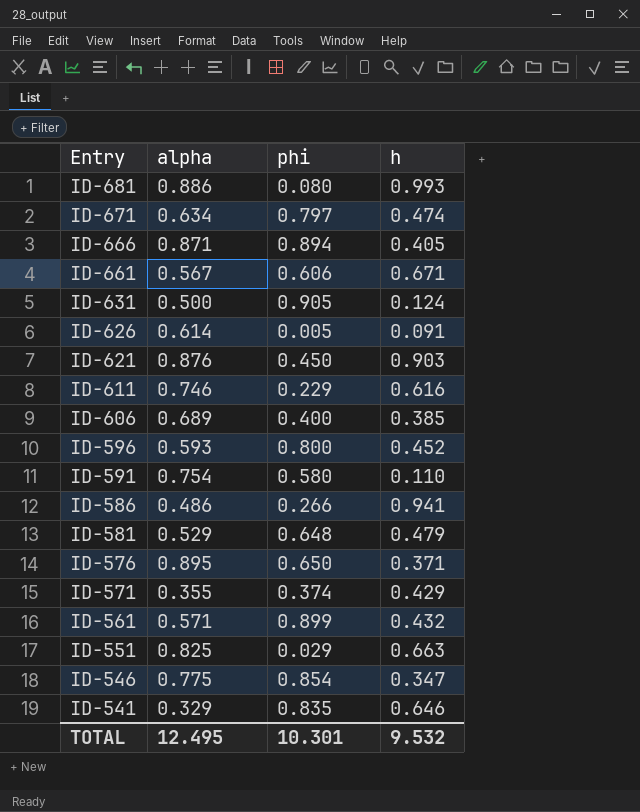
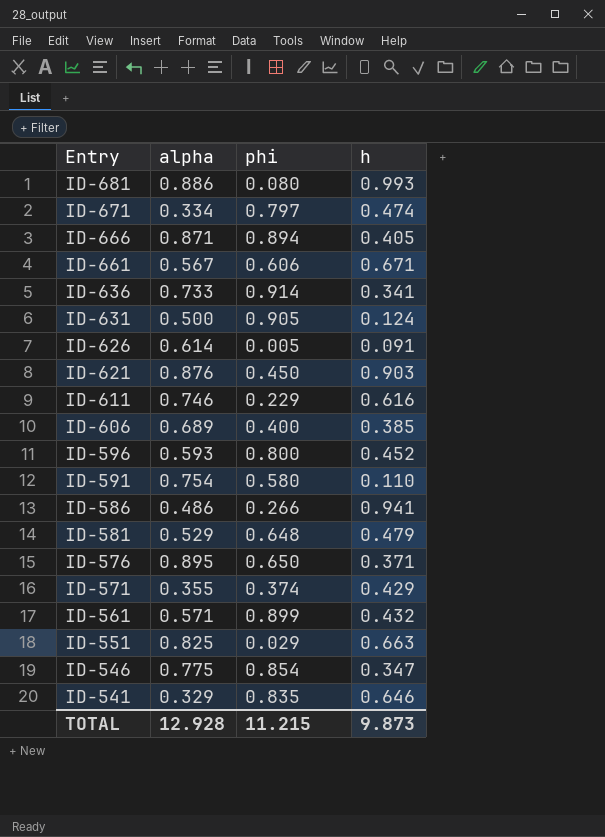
ID-671 | alpha: 0.634 -> 0.334
row ID-636: none -> 0.733 | 0.914 | 0.341
TOTAL | alpha: 12.495 -> 12.928
TOTAL | phi: 10.301 -> 11.215
TOTAL | h: 9.532 -> 9.873

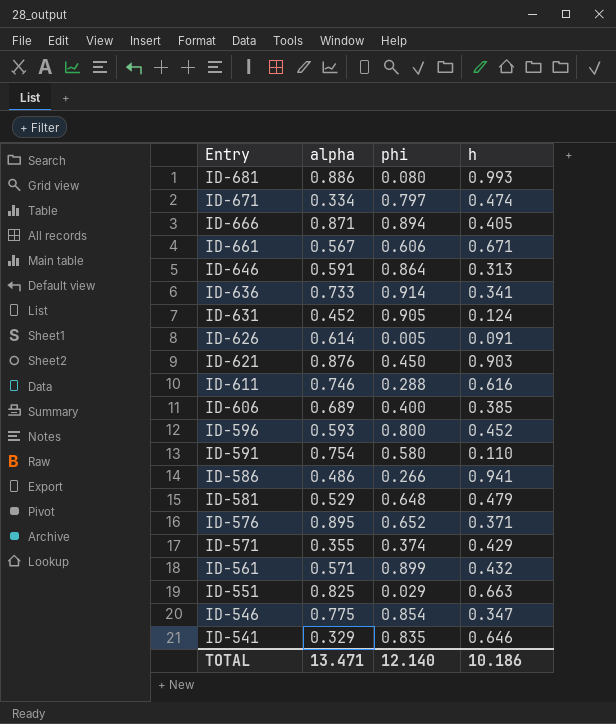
row ID-646: none -> 0.591 | 0.864 | 0.313
ID-631 | alpha: 0.500 -> 0.452
ID-611 | phi: 0.229 -> 0.288
ID-576 | phi: 0.650 -> 0.652
TOTAL | alpha: 12.928 -> 13.471
TOTAL | phi: 11.215 -> 12.140
TOTAL | h: 9.873 -> 10.186

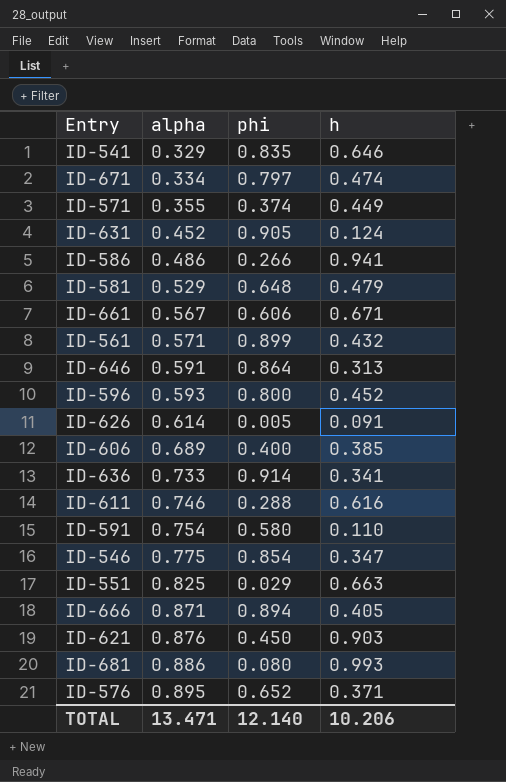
row order: Entry descending -> alpha ascending
ID-571 | h: 0.429 -> 0.449
TOTAL | h: 10.186 -> 10.206

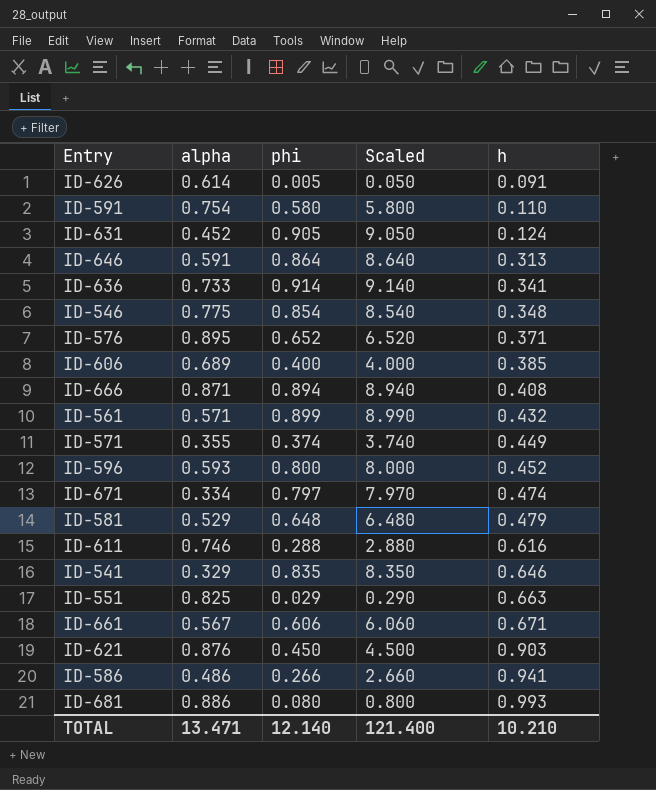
row order: alpha ascending -> h ascending
column Scaled | formula: none -> [phi] * 10
ID-546 | h: 0.347 -> 0.348
ID-666 | h: 0.405 -> 0.408
TOTAL | h: 10.206 -> 10.210

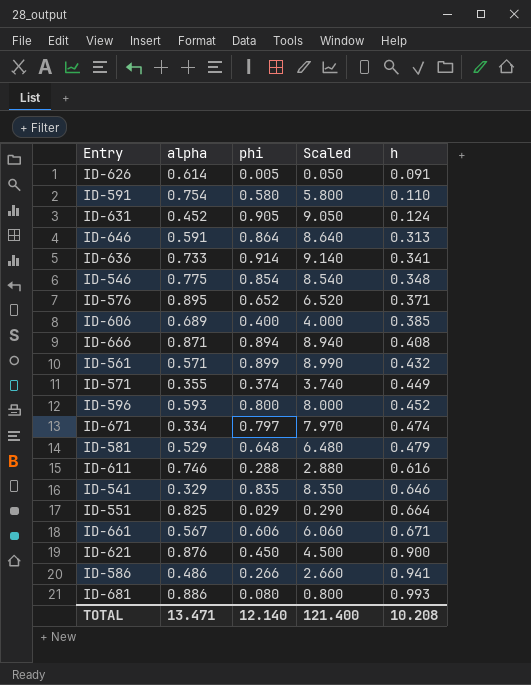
ID-551 | h: 0.663 -> 0.664
ID-621 | h: 0.903 -> 0.900
TOTAL | h: 10.210 -> 10.208

